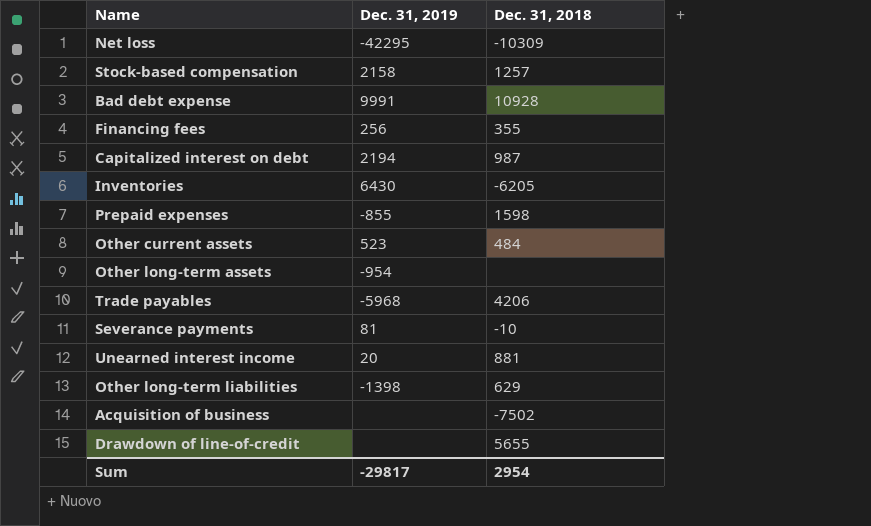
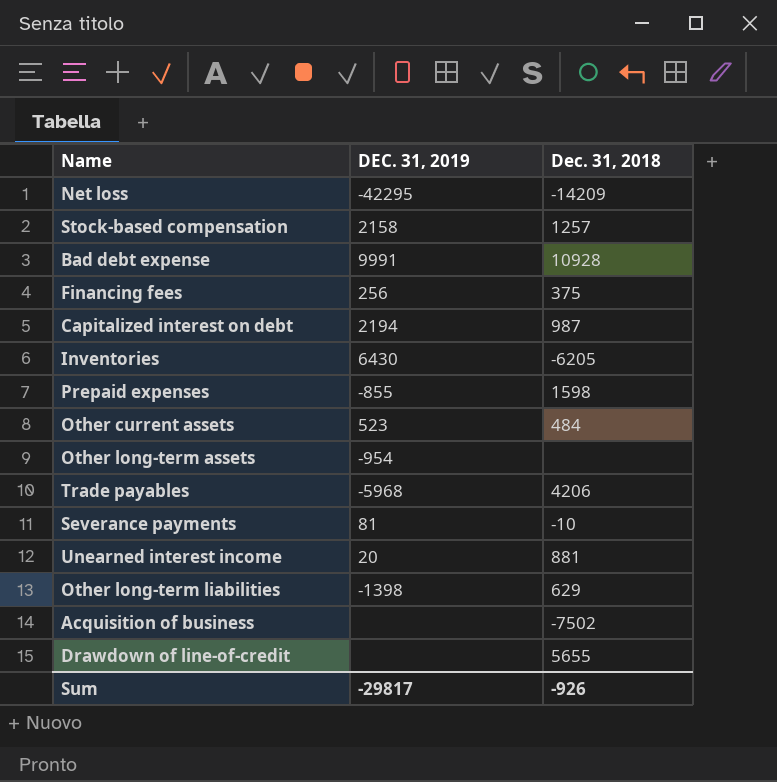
column name: Dec. 31, 2019 -> DEC. 31, 2019
Net loss | Dec. 31, 2018: -10309 -> -14209
Financing fees | Dec. 31, 2018: 355 -> 375
Sum | Dec. 31, 2018: 2954 -> -926

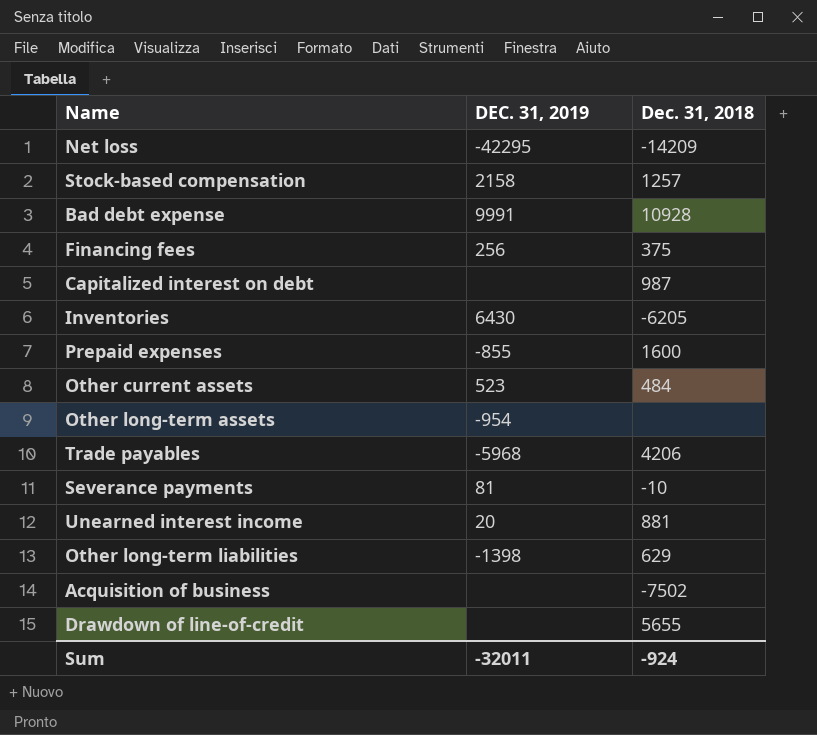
Capitalized interest on debt | DEC. 31, 2019: 2194 -> none
Prepaid expenses | Dec. 31, 2018: 1598 -> 1600
Sum | DEC. 31, 2019: -29817 -> -32011
Sum | Dec. 31, 2018: -926 -> -924

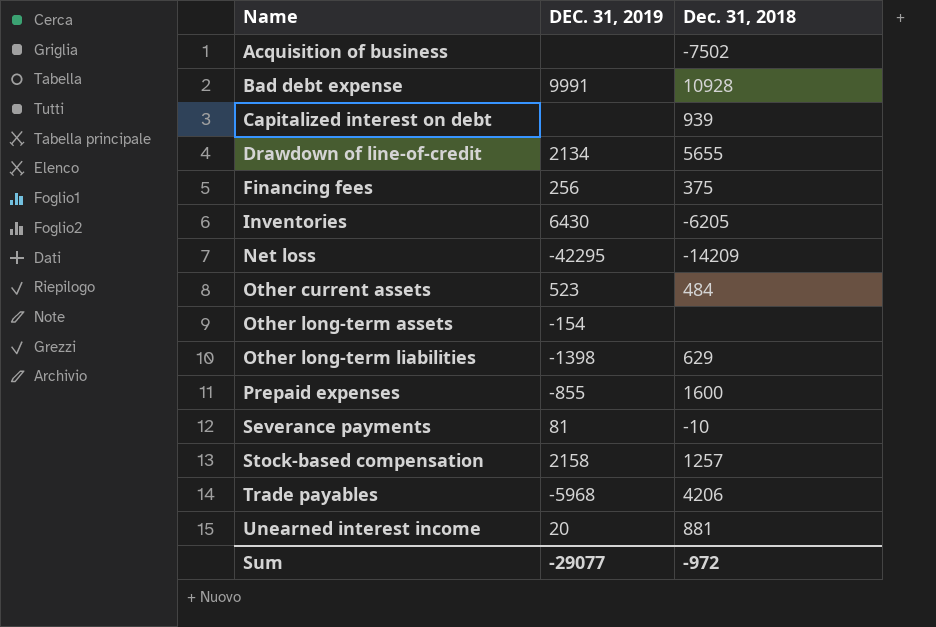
row order: none -> Name ascending
Capitalized interest on debt | Dec. 31, 2018: 987 -> 939
Drawdown of line-of-credit | DEC. 31, 2019: none -> 2134
Other long-term assets | DEC. 31, 2019: -954 -> -154
Sum | DEC. 31, 2019: -32011 -> -29077
Sum | Dec. 31, 2018: -924 -> -972

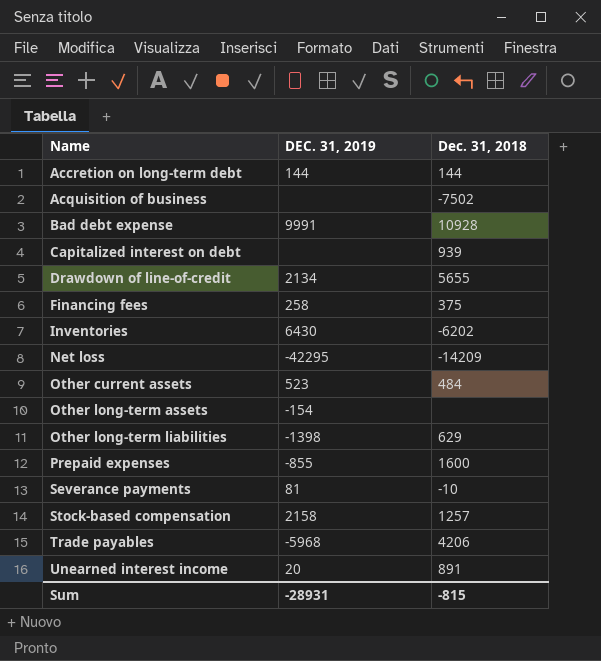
row Accretion on long-term debt: none -> 144 | 144
Financing fees | DEC. 31, 2019: 256 -> 258
Inventories | Dec. 31, 2018: -6205 -> -6202
Unearned interest income | Dec. 31, 2018: 881 -> 891
Sum | DEC. 31, 2019: -29077 -> -28931
Sum | Dec. 31, 2018: -972 -> -815

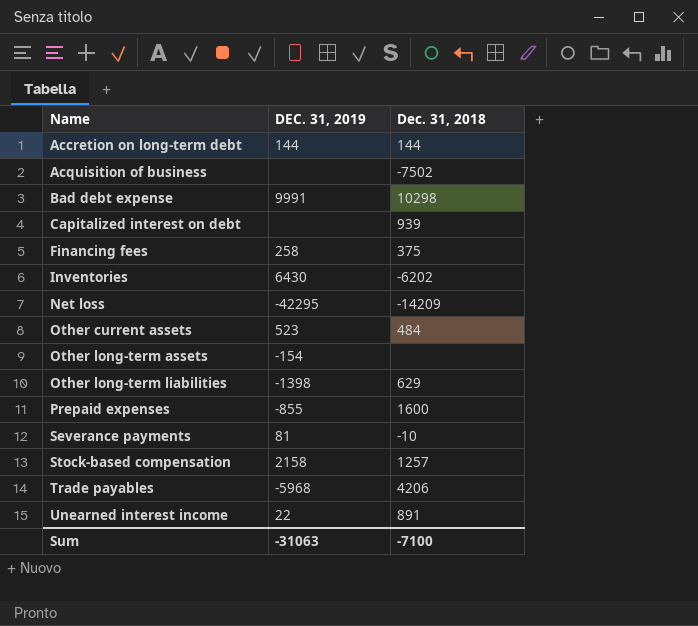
row Drawdown of line-of-credit: 2134 | 5655 -> none
Bad debt expense | Dec. 31, 2018: 10928 -> 10298
Unearned interest income | DEC. 31, 2019: 20 -> 22
Sum | DEC. 31, 2019: -28931 -> -31063
Sum | Dec. 31, 2018: -815 -> -7100

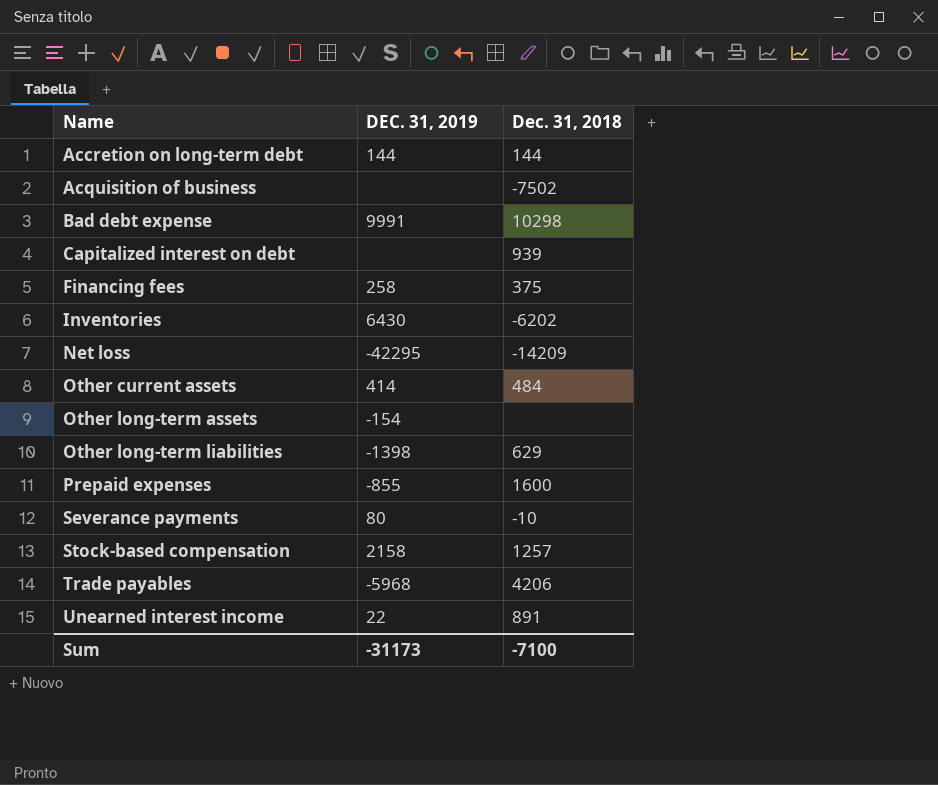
Other current assets | DEC. 31, 2019: 523 -> 414
Severance payments | DEC. 31, 2019: 81 -> 80
Sum | DEC. 31, 2019: -31063 -> -31173

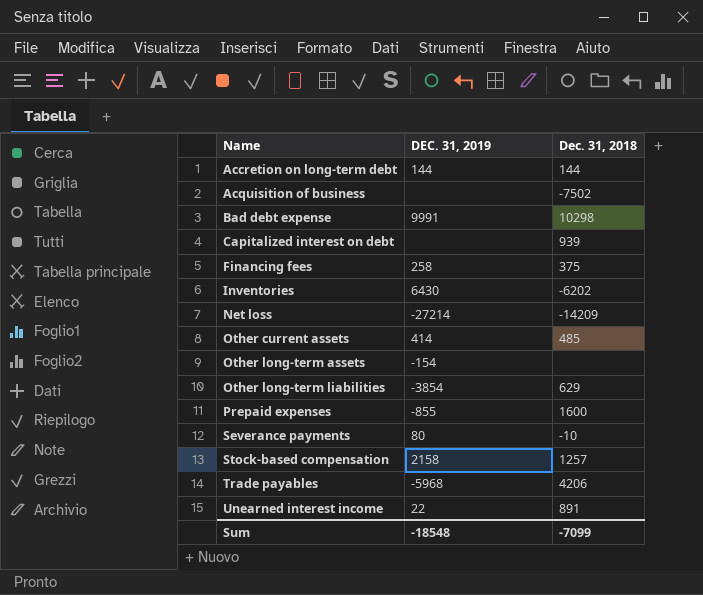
Net loss | DEC. 31, 2019: -42295 -> -27214
Other current assets | Dec. 31, 2018: 484 -> 485
Other long-term liabilities | DEC. 31, 2019: -1398 -> -3854
Sum | DEC. 31, 2019: -31173 -> -18548
Sum | Dec. 31, 2018: -7100 -> -7099

